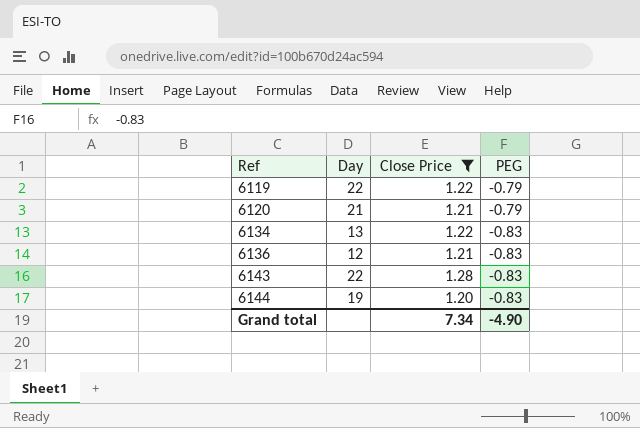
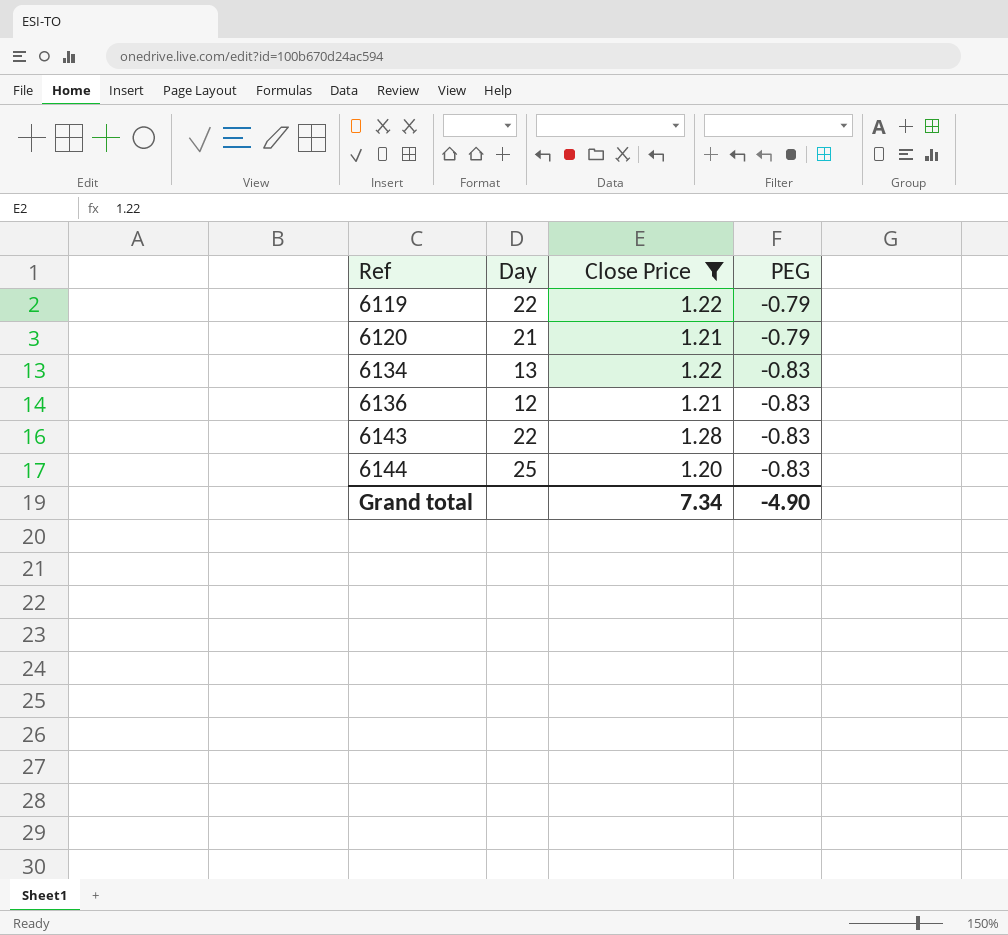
6144 | Day: 19 -> 25

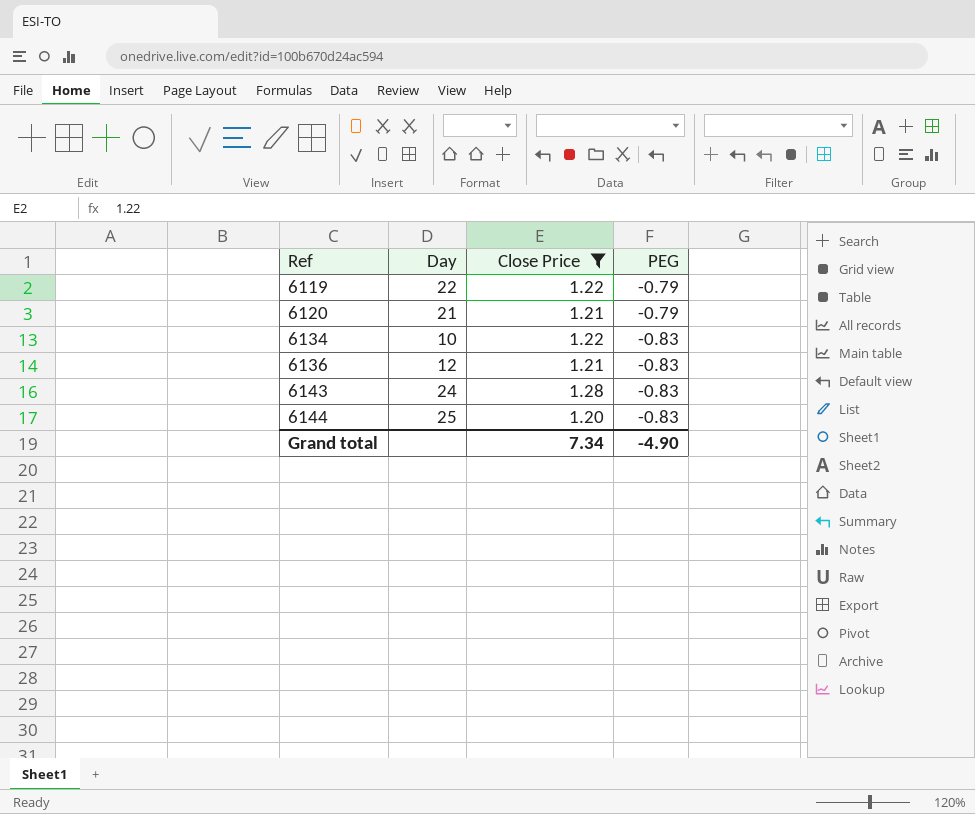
6134 | Day: 13 -> 10
6143 | Day: 22 -> 24

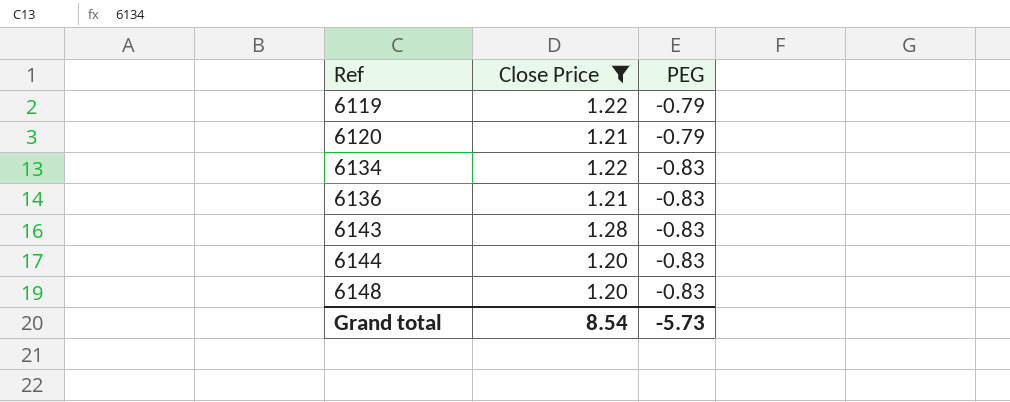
column Day | position: 2 -> none
row 6148: none -> 1.20 | -0.83
Grand total | Close Price: 7.34 -> 8.54
Grand total | PEG: -4.90 -> -5.73

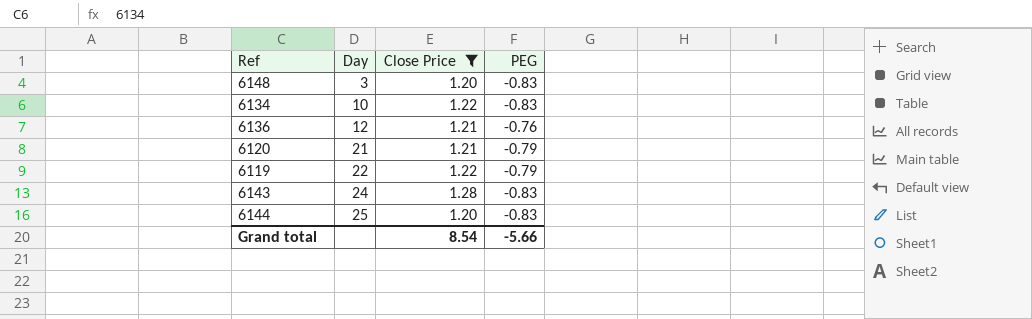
row order: Ref ascending -> Day ascending
column Day | position: none -> 2
6136 | PEG: -0.83 -> -0.76
Grand total | PEG: -5.73 -> -5.66

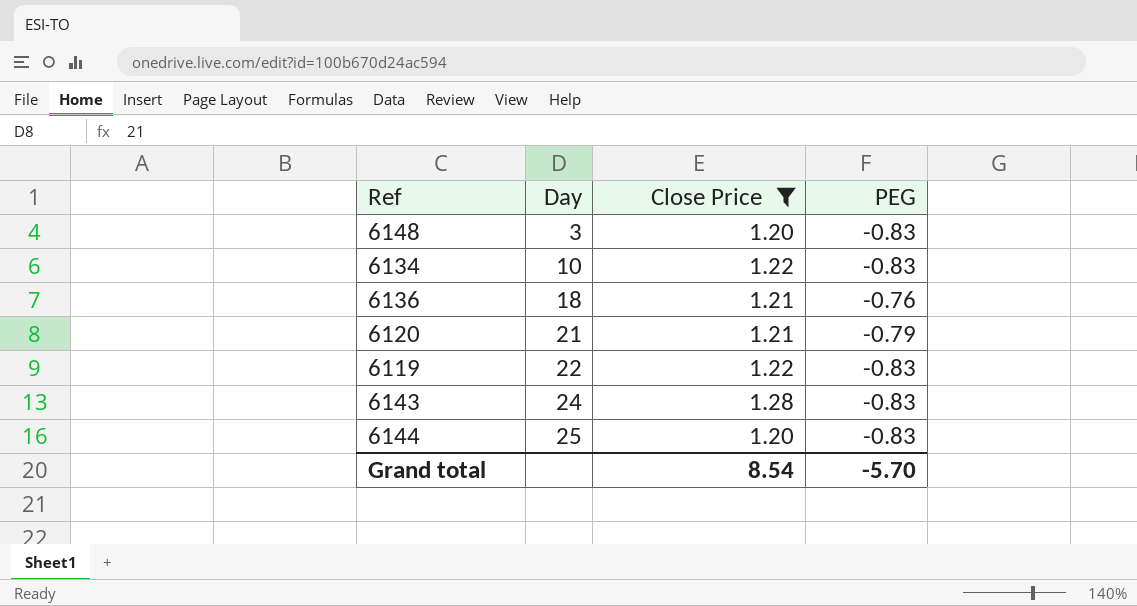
6136 | Day: 12 -> 18
6119 | PEG: -0.79 -> -0.83
Grand total | PEG: -5.66 -> -5.70

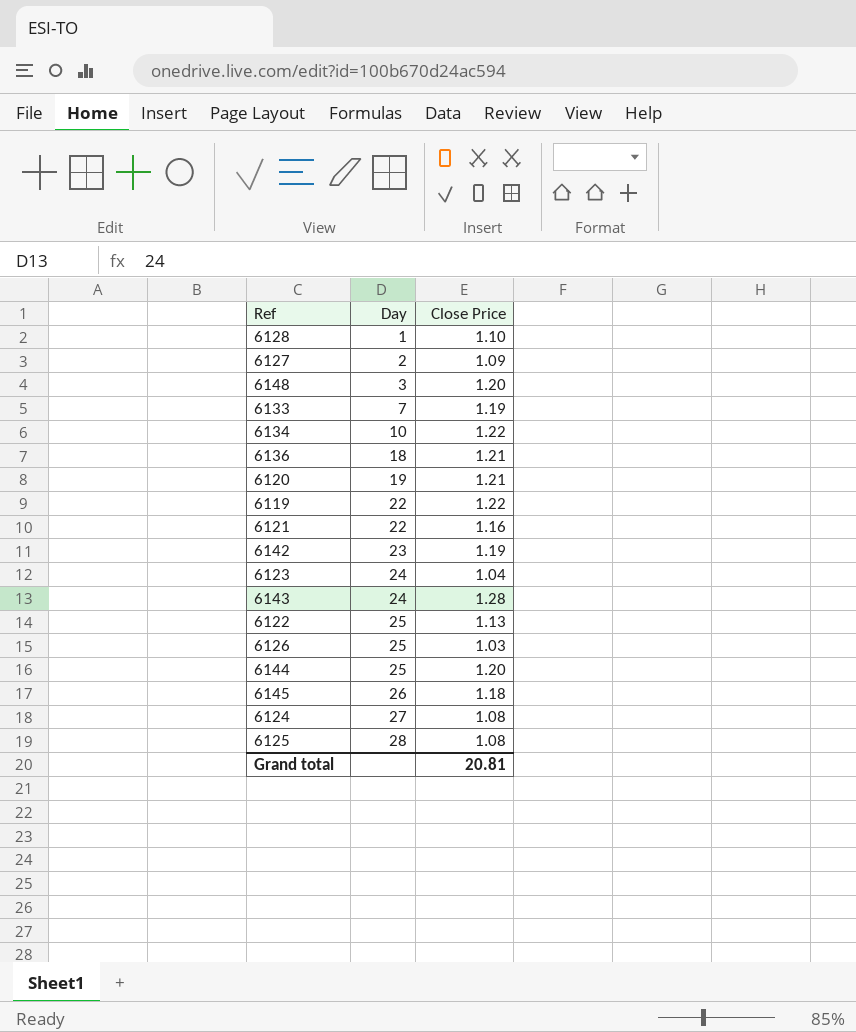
filter: Close Price >= 1.20 -> none
column PEG | position: 4 -> none
6120 | Day: 21 -> 19
Grand total | Close Price: 8.54 -> 20.81

